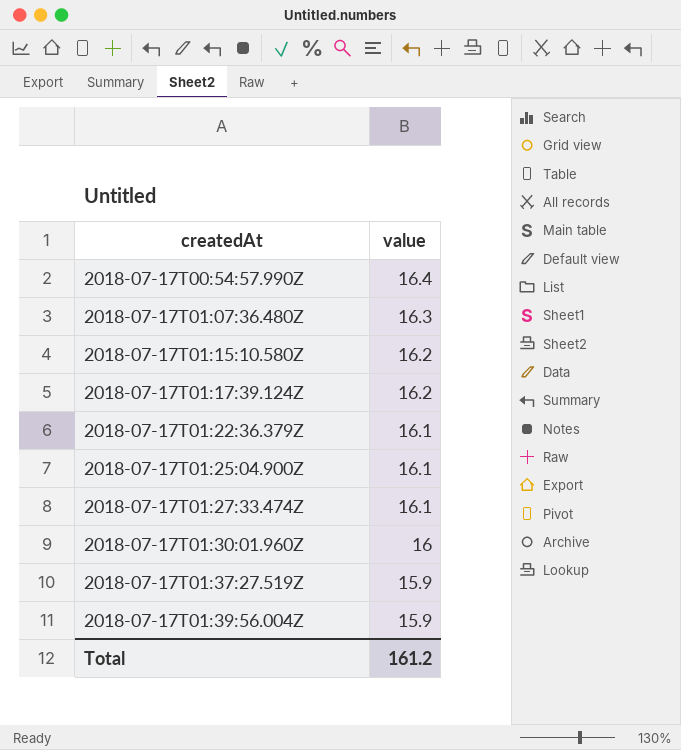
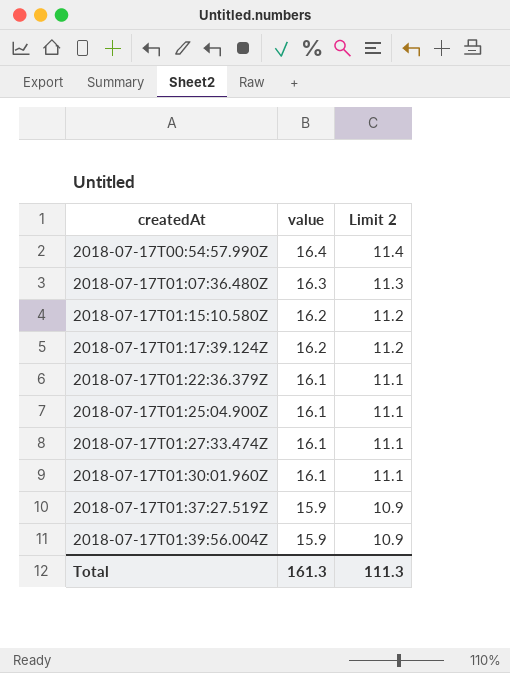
column Limit 2 | formula: none -> [value] - 5
2018-07-17T01:30:01.960Z | value: 16 -> 16.1
Total | value: 161.2 -> 161.3

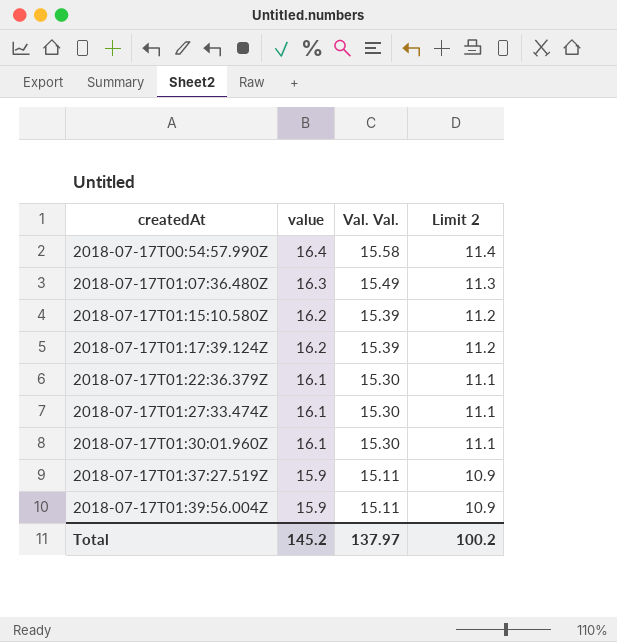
column Val. Val. | formula: none -> [value] * 0.95
row 2018-07-17T01:25:04.900Z: 16.1 | 11.1 -> none
Total | value: 161.3 -> 145.2
Total | Limit 2: 111.3 -> 100.2

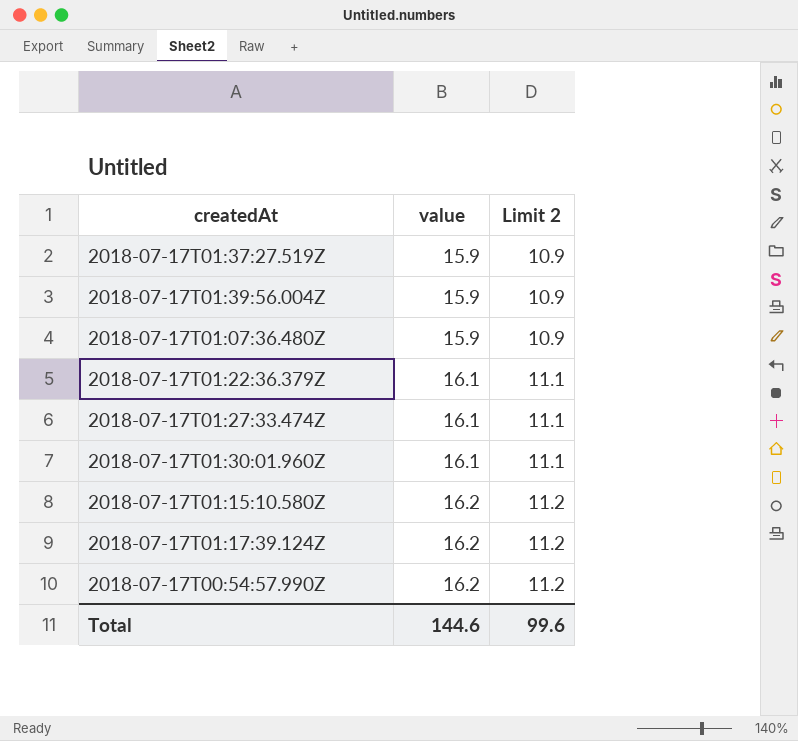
row order: createdAt ascending -> value ascending
column Val. Val. | formula: [value] * 0.95 -> none
2018-07-17T01:07:36.480Z | value: 16.3 -> 15.9
2018-07-17T01:07:36.480Z | Limit 2: 11.3 -> 10.9
2018-07-17T00:54:57.990Z | value: 16.4 -> 16.2
2018-07-17T00:54:57.990Z | Limit 2: 11.4 -> 11.2
Total | value: 145.2 -> 144.6
Total | Limit 2: 100.2 -> 99.6

